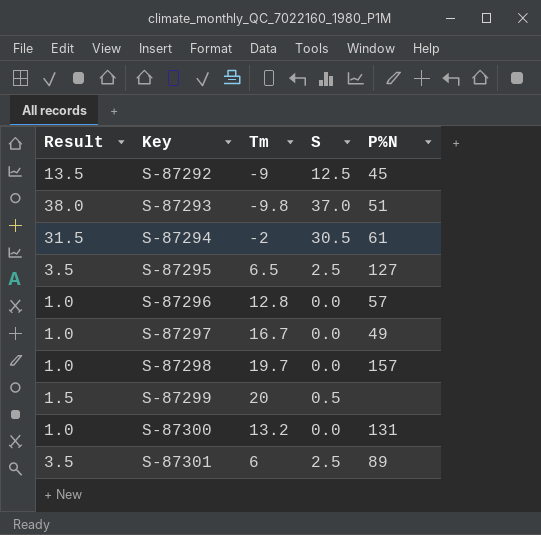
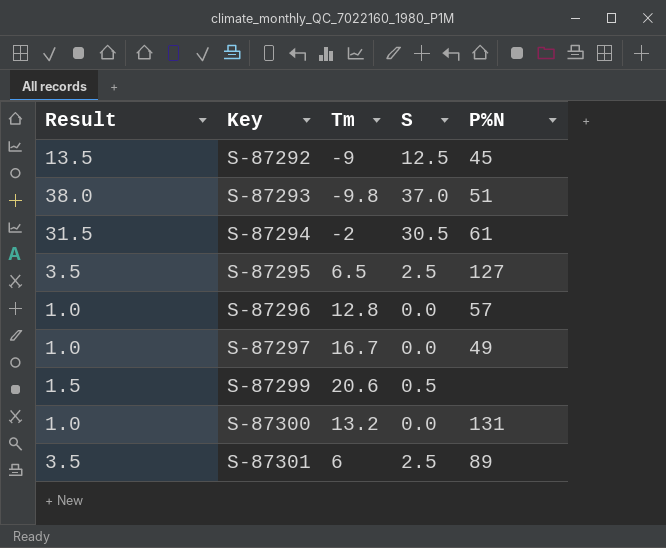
row S-87298: 1.0 | 19.7 | 0.0 | 157 -> none
S-87299 | Tm: 20 -> 20.6

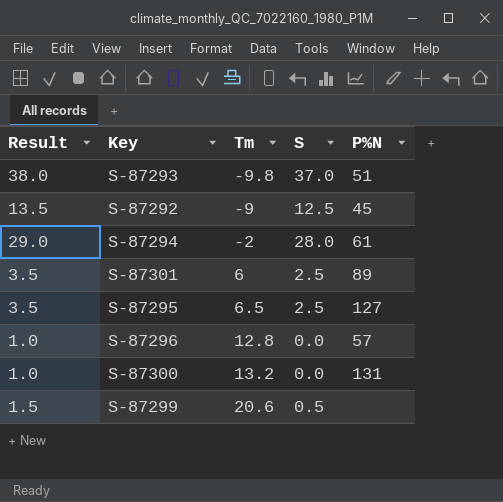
row order: Key ascending -> Tm ascending
row S-87297: 1.0 | 16.7 | 0.0 | 49 -> none
S-87294 | Result: 31.5 -> 29.0
S-87294 | S: 30.5 -> 28.0

